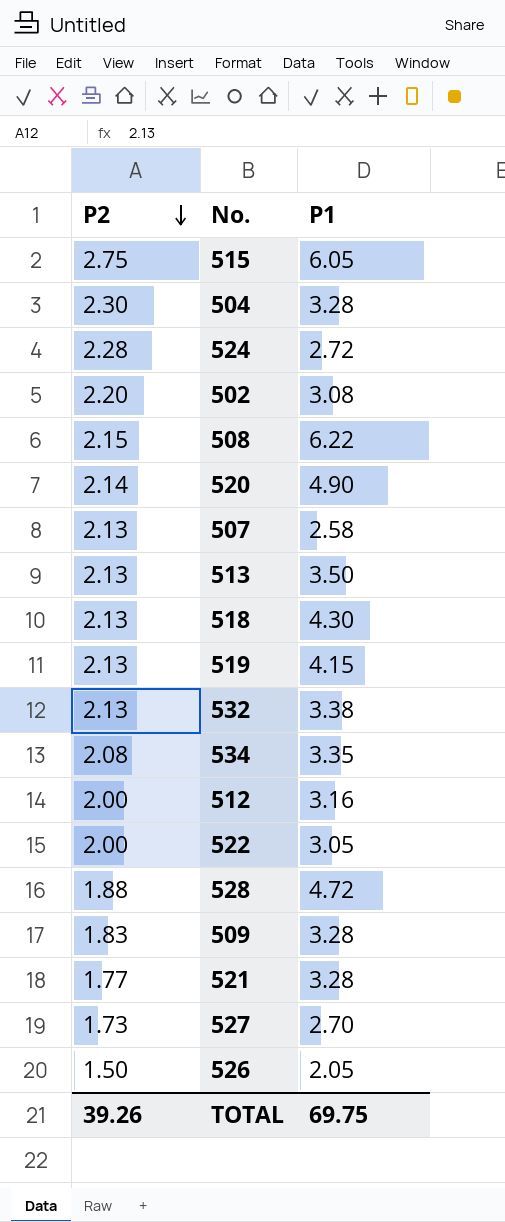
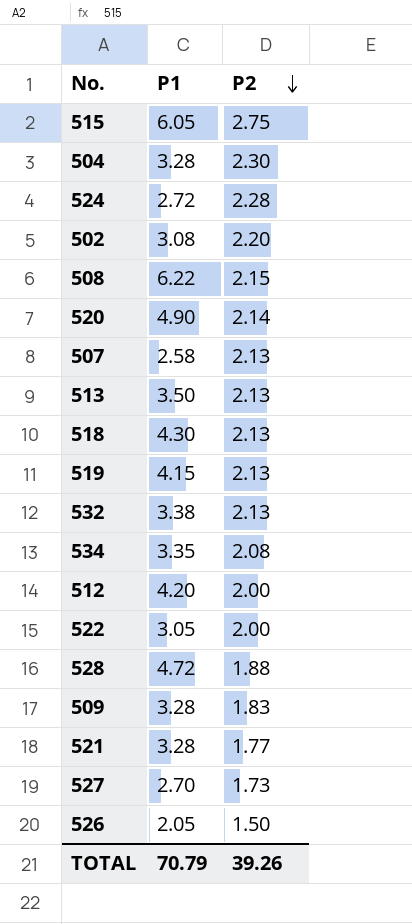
column P2 | position: 1 -> 3
512 | P1: 3.16 -> 4.20
TOTAL | P1: 69.75 -> 70.79

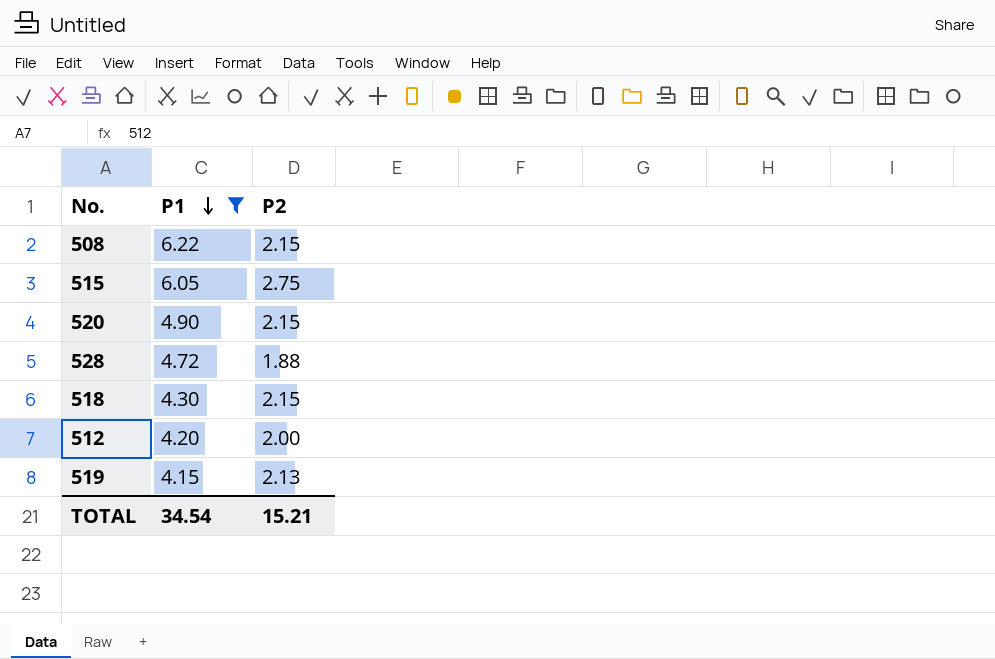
filter: none -> P1 >= 4.15
row order: P2 descending -> P1 descending
520 | P2: 2.14 -> 2.15
518 | P2: 2.13 -> 2.15
TOTAL | P1: 70.79 -> 34.54
TOTAL | P2: 39.26 -> 15.21

